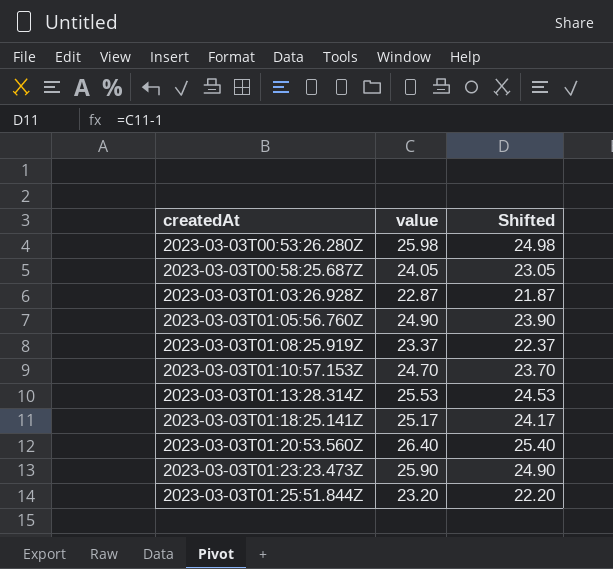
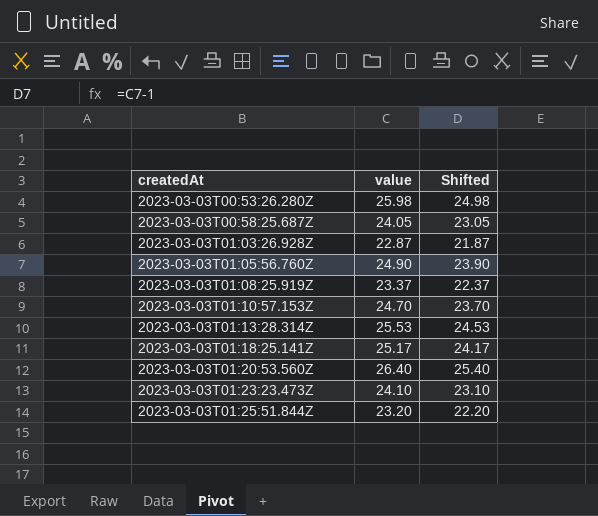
2023-03-03T01:23:23.473Z | value: 25.90 -> 24.10
2023-03-03T01:23:23.473Z | Shifted: 24.90 -> 23.10

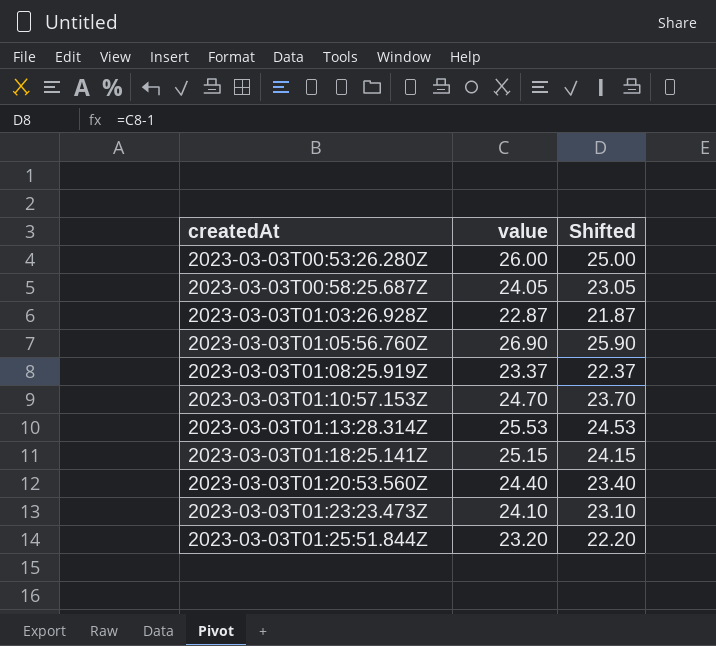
2023-03-03T00:53:26.280Z | value: 25.98 -> 26.00
2023-03-03T00:53:26.280Z | Shifted: 24.98 -> 25.00
2023-03-03T01:05:56.760Z | value: 24.90 -> 26.90
2023-03-03T01:05:56.760Z | Shifted: 23.90 -> 25.90
2023-03-03T01:18:25.141Z | value: 25.17 -> 25.15
2023-03-03T01:18:25.141Z | Shifted: 24.17 -> 24.15
2023-03-03T01:20:53.560Z | value: 26.40 -> 24.40
2023-03-03T01:20:53.560Z | Shifted: 25.40 -> 23.40

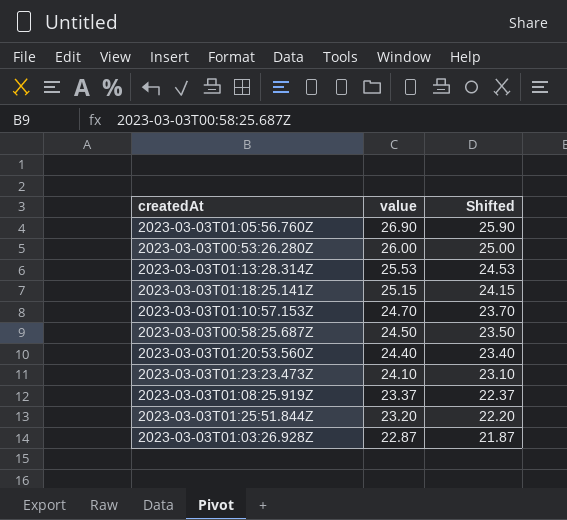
row order: createdAt ascending -> value descending
2023-03-03T00:58:25.687Z | value: 24.05 -> 24.50
2023-03-03T00:58:25.687Z | Shifted: 23.05 -> 23.50

